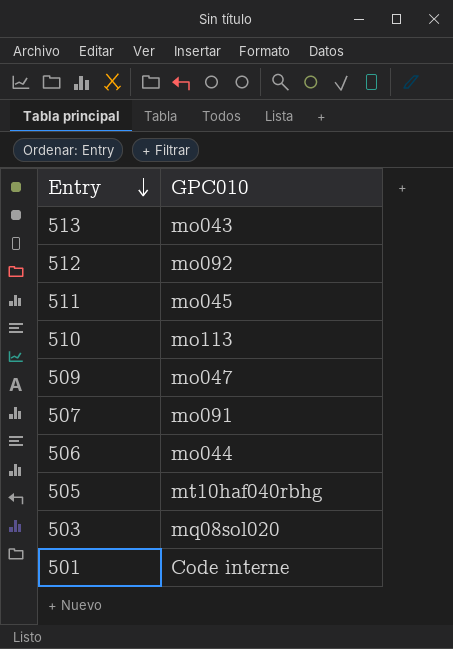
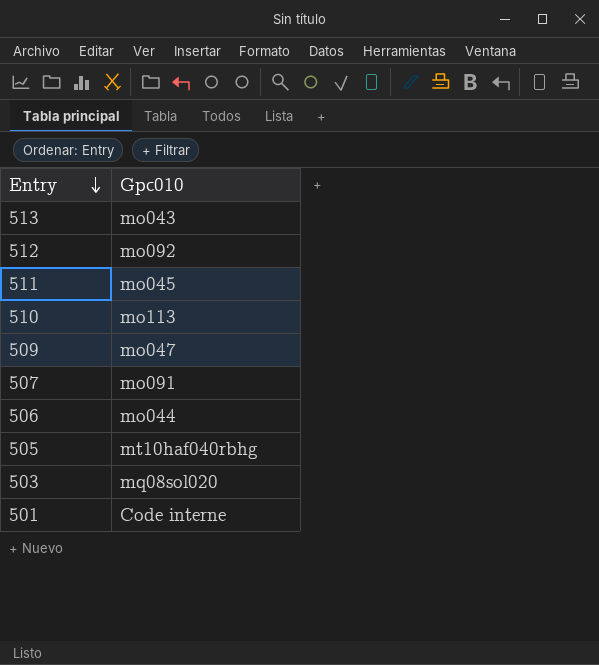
column name: GPC010 -> Gpc010

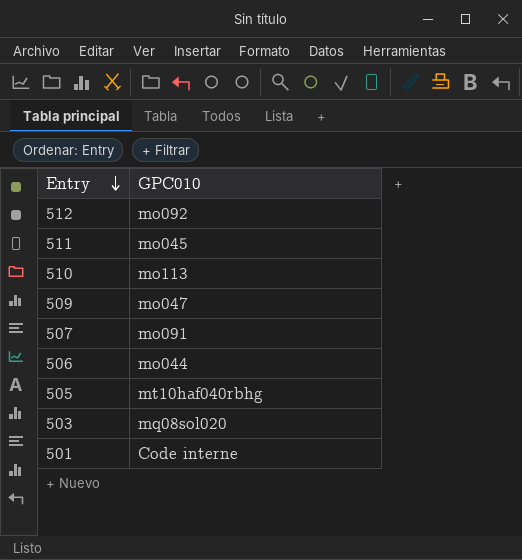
column name: Gpc010 -> GPC010
row 513: mo043 -> none

